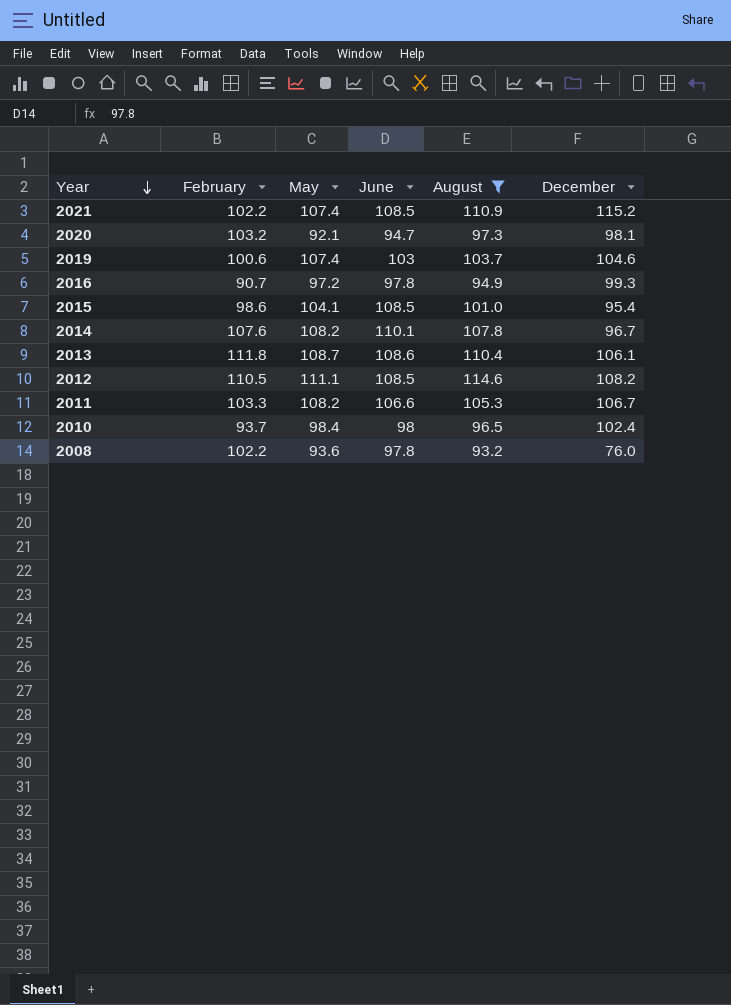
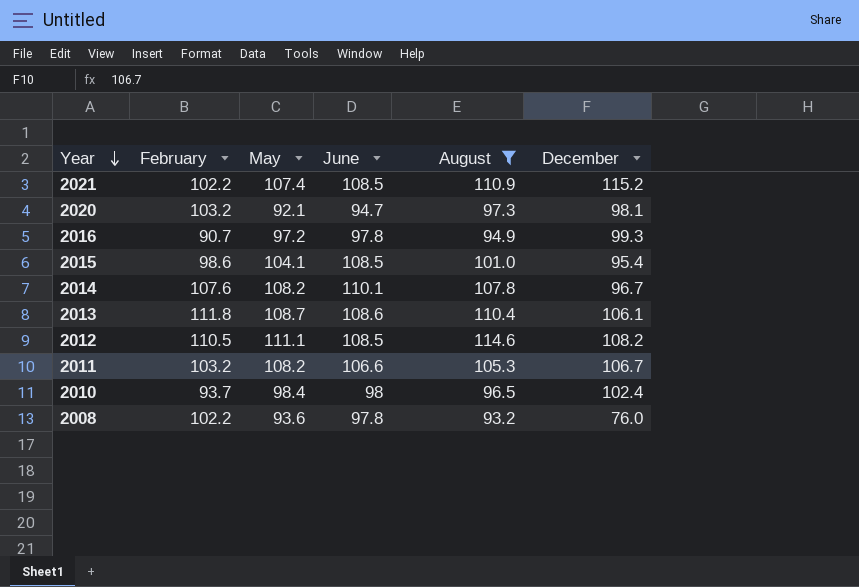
row 2019: 100.6 | 107.4 | 103 | 103.7 | 104.6 -> none
2011 | February: 103.3 -> 103.2

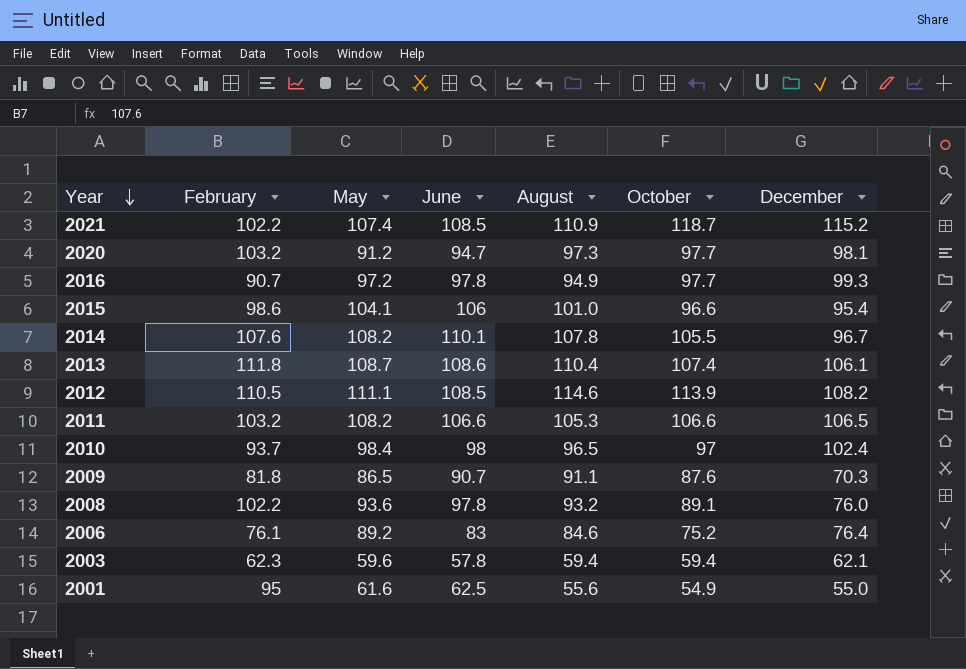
filter: August >= 93.2 -> none
column October | position: none -> 6
2020 | May: 92.1 -> 91.2
2015 | June: 108.5 -> 106
2011 | December: 106.7 -> 106.5

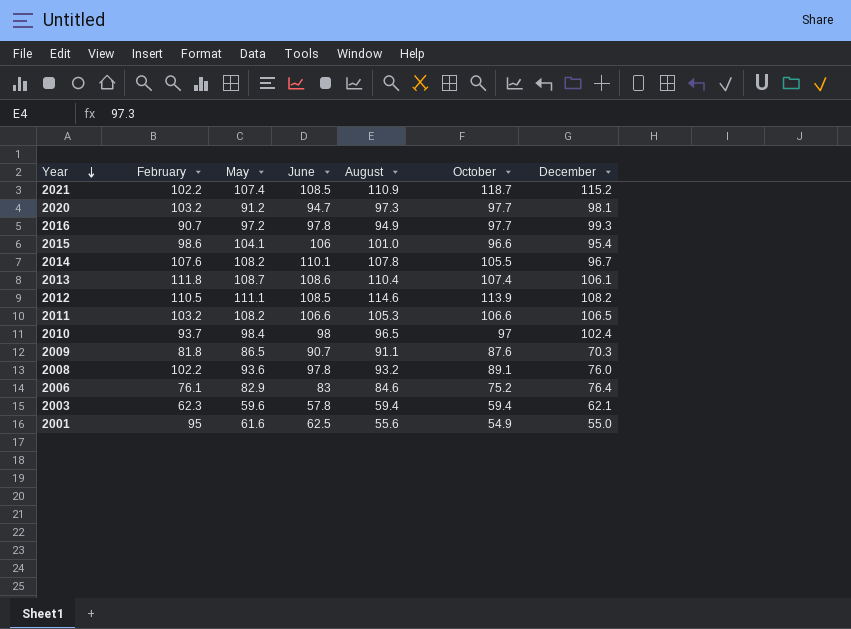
2006 | May: 89.2 -> 82.9

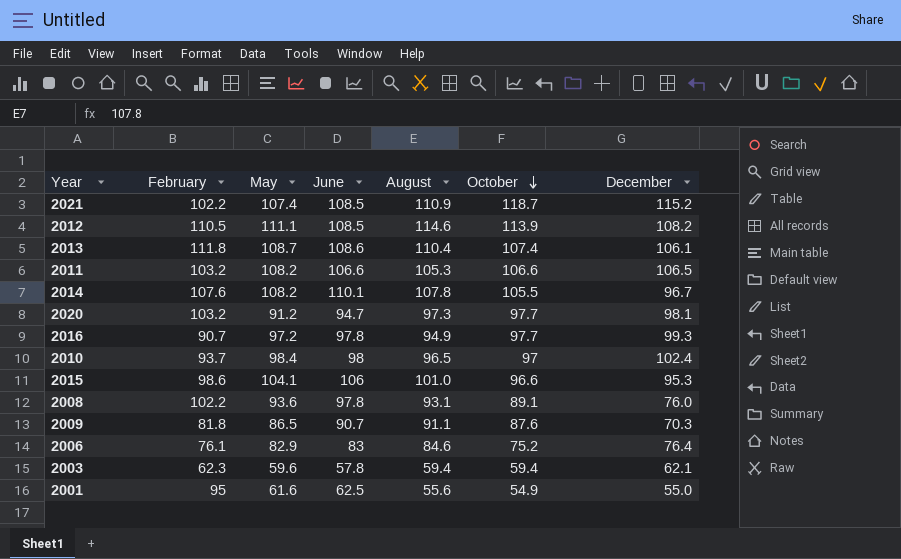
row order: Year descending -> October descending
2015 | December: 95.4 -> 95.3
2008 | August: 93.2 -> 93.1

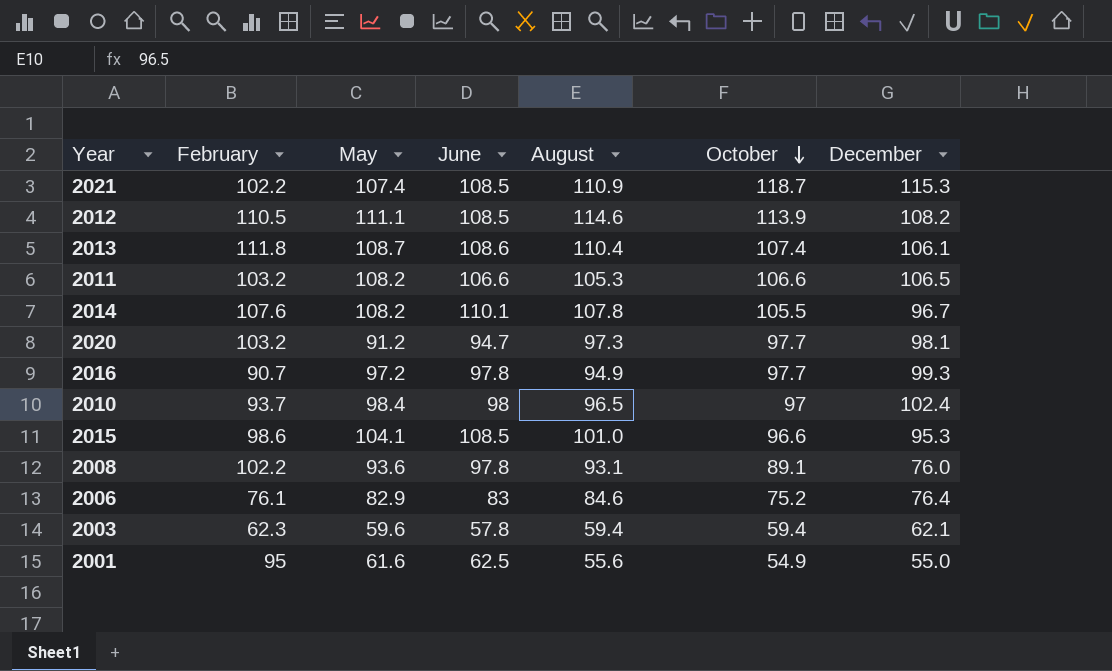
row 2009: 81.8 | 86.5 | 90.7 | 91.1 | 87.6 | 70.3 -> none
2021 | December: 115.2 -> 115.3
2015 | June: 106 -> 108.5

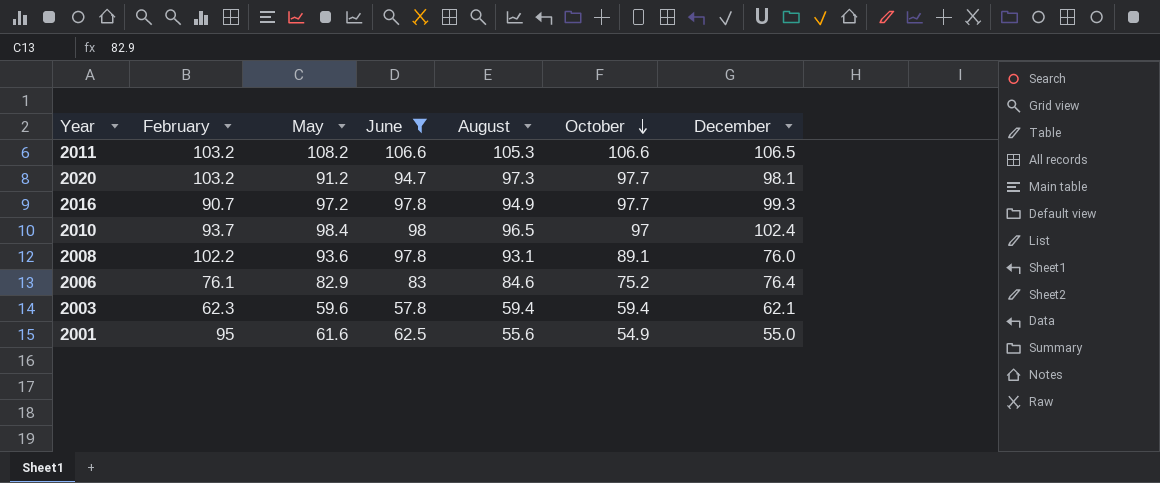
filter: none -> June <= 106.6

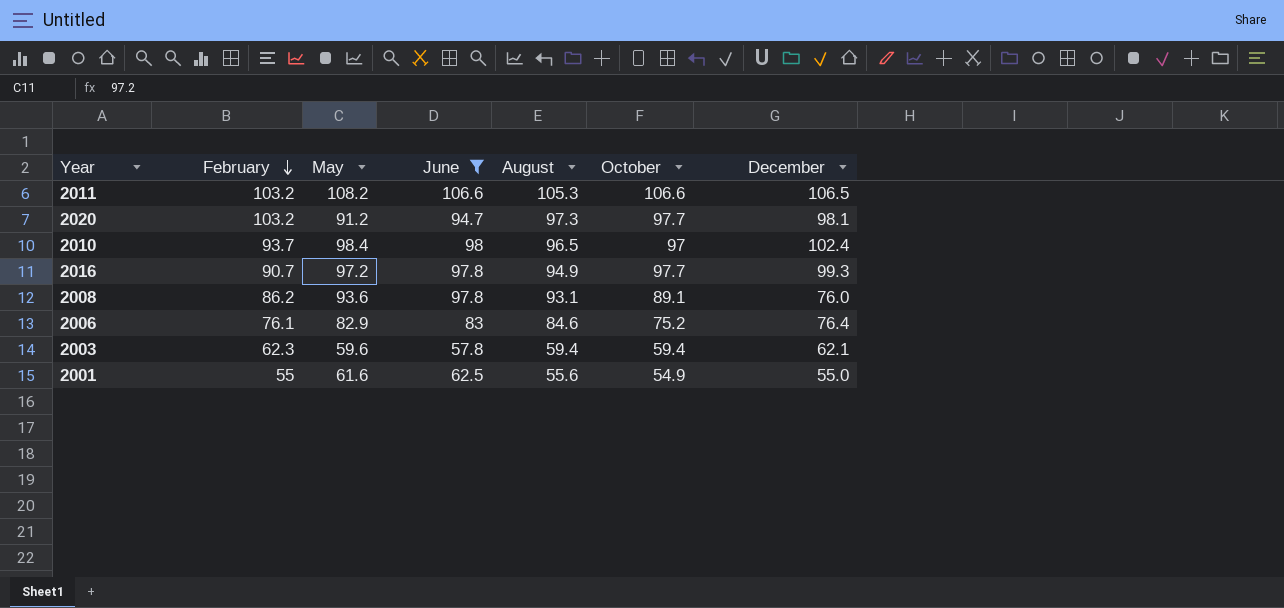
row order: October descending -> February descending
2008 | February: 102.2 -> 86.2
2001 | February: 95 -> 55

